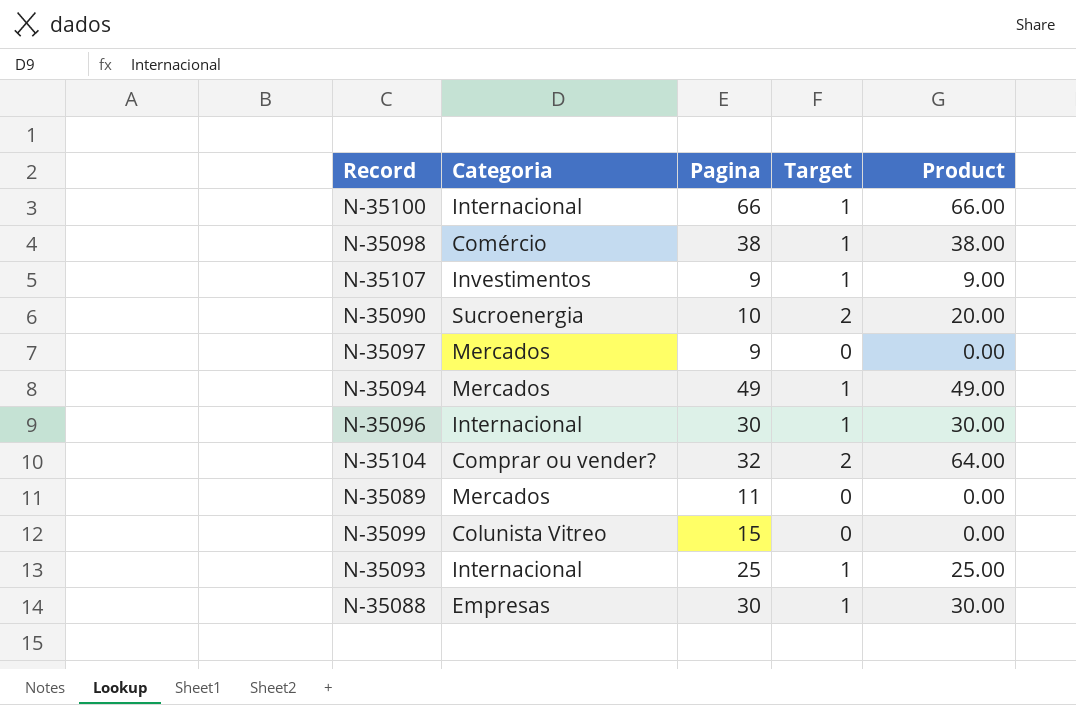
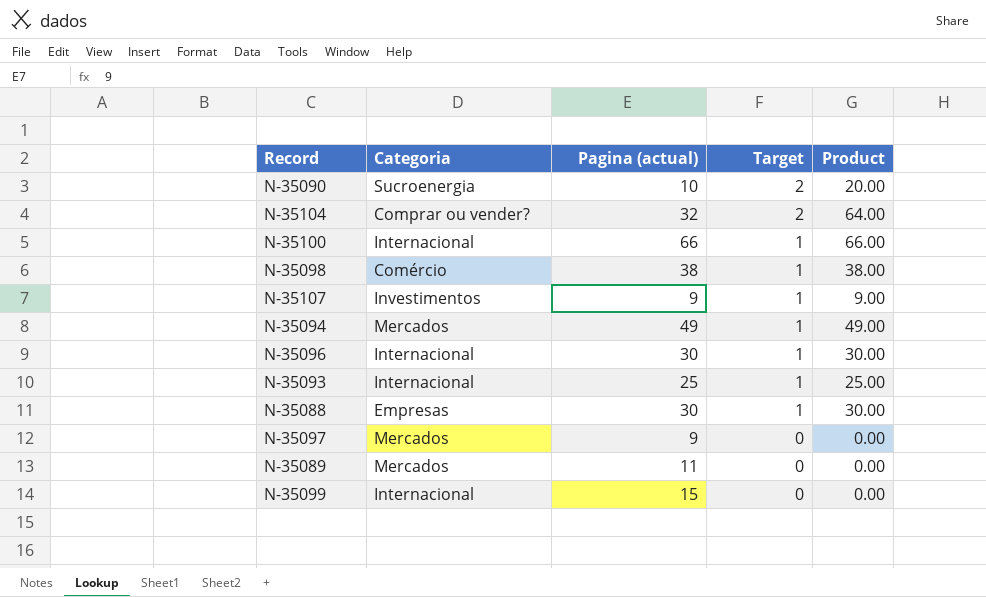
row order: none -> Target descending
column name: Pagina -> Pagina (actual)
N-35099 | Categoria: Colunista Vitreo -> Internacional

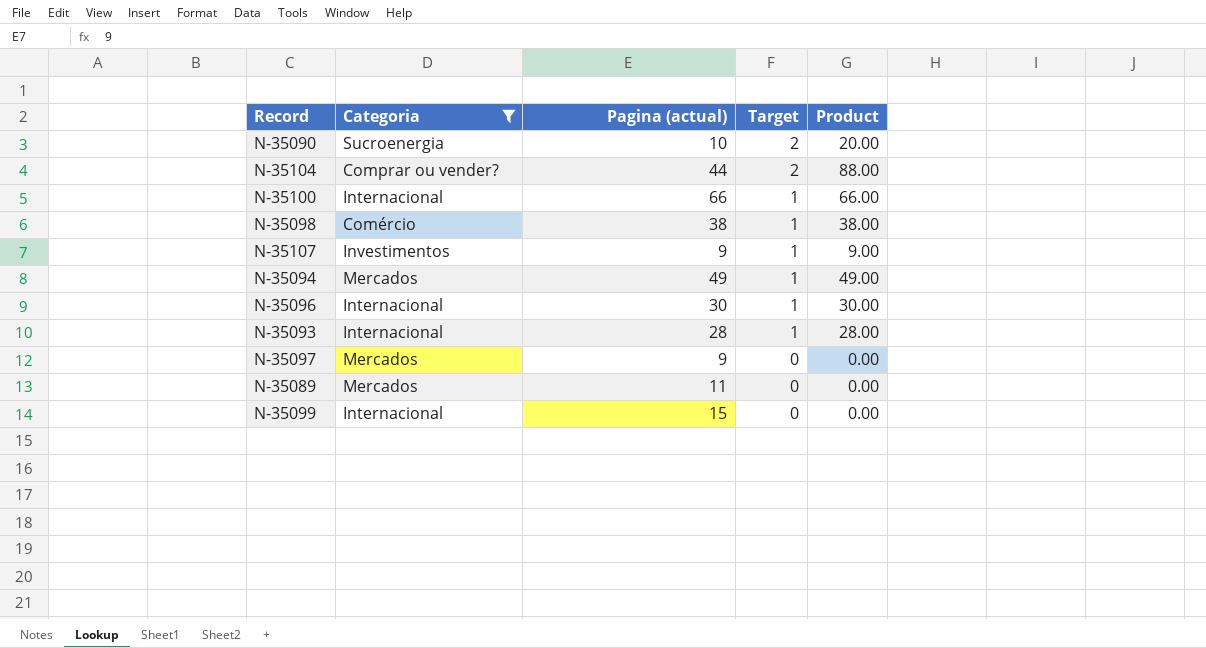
filter: none -> Categoria != Empresas
N-35104 | Pagina (actual): 32 -> 44
N-35104 | Product: 64.00 -> 88.00
N-35093 | Pagina (actual): 25 -> 28
N-35093 | Product: 25.00 -> 28.00

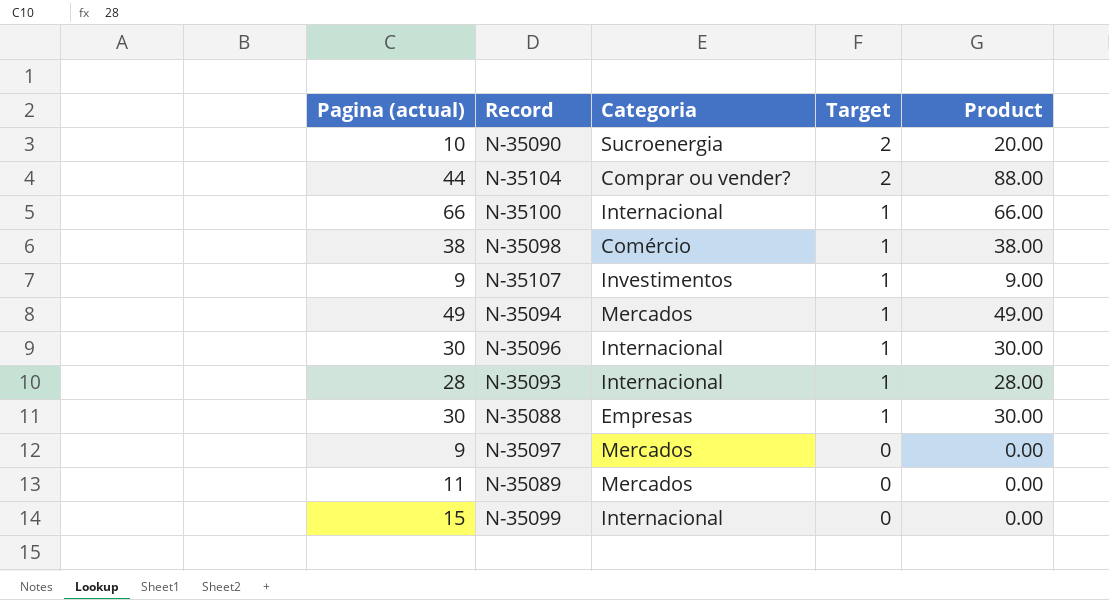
filter: Categoria != Empresas -> none
column Pagina (actual) | position: 3 -> 1

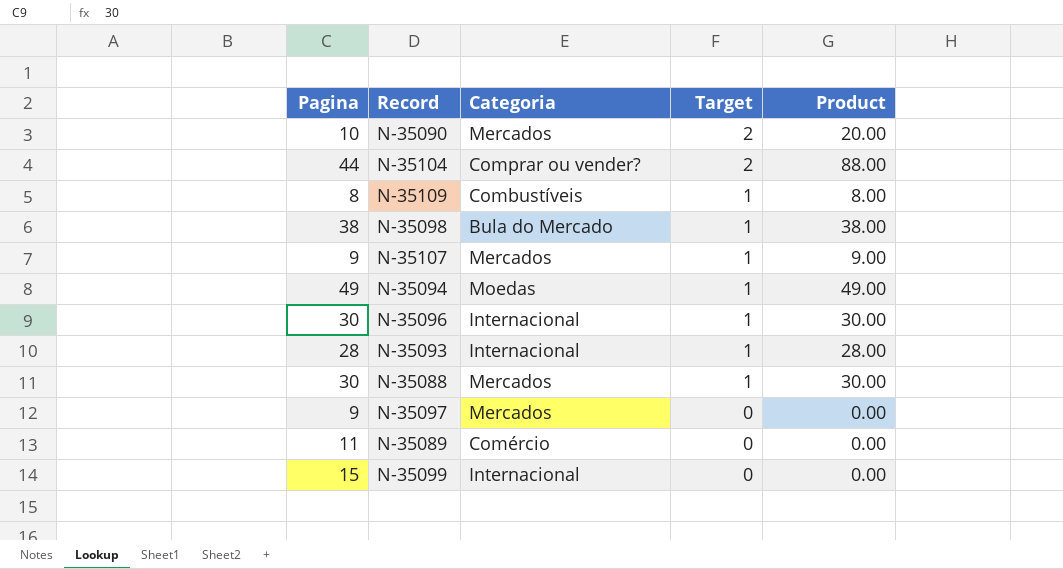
column name: Pagina (actual) -> Pagina
row N-35100: 66 | Internacional | 1 | 66.00 -> none
N-35090 | Categoria: Sucroenergia -> Mercados
row N-35109: none -> 8 | Combustíveis | 1 | 8.00
N-35098 | Categoria: Comércio -> Bula do Mercado
N-35107 | Categoria: Investimentos -> Mercados
N-35094 | Categoria: Mercados -> Moedas
N-35088 | Categoria: Empresas -> Mercados
N-35089 | Categoria: Mercados -> Comércio

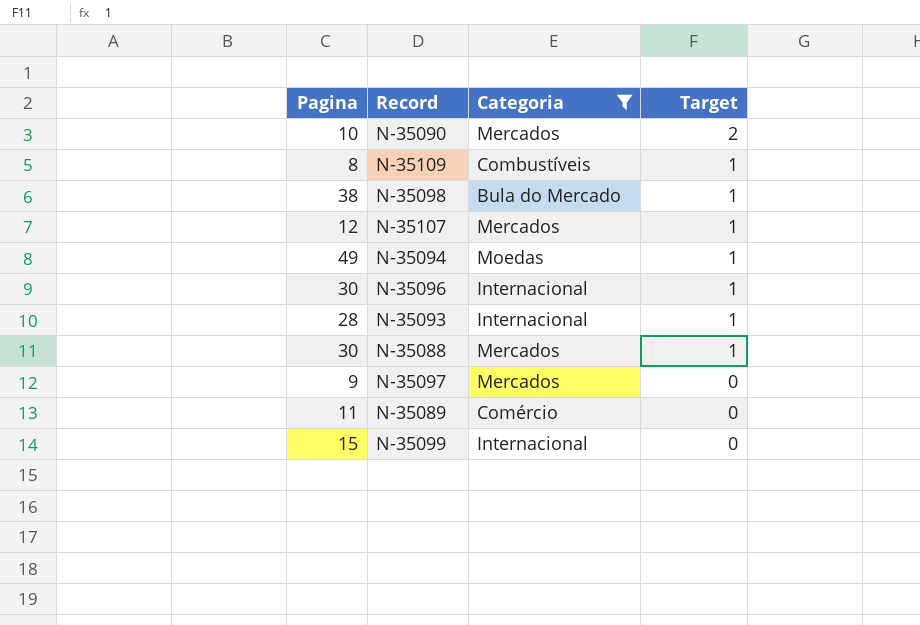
filter: none -> Categoria != Comprar ou vender?
column Product | formula: [Pagina] * [Target] -> none
N-35107 | Pagina: 9 -> 12

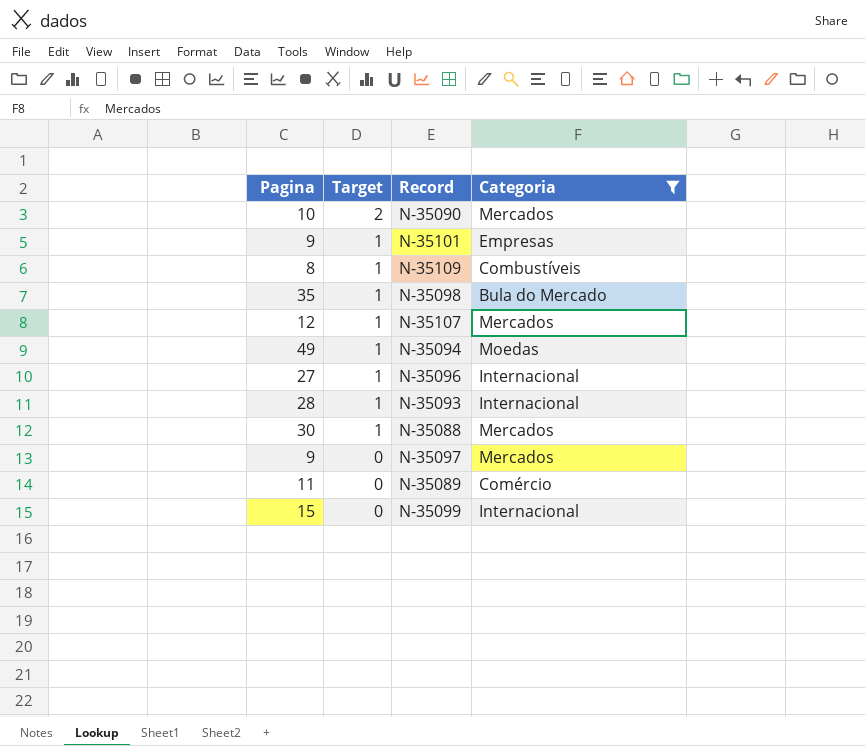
column Target | position: 4 -> 2
row N-35101: none -> 9 | 1 | Empresas
N-35098 | Pagina: 38 -> 35
N-35096 | Pagina: 30 -> 27

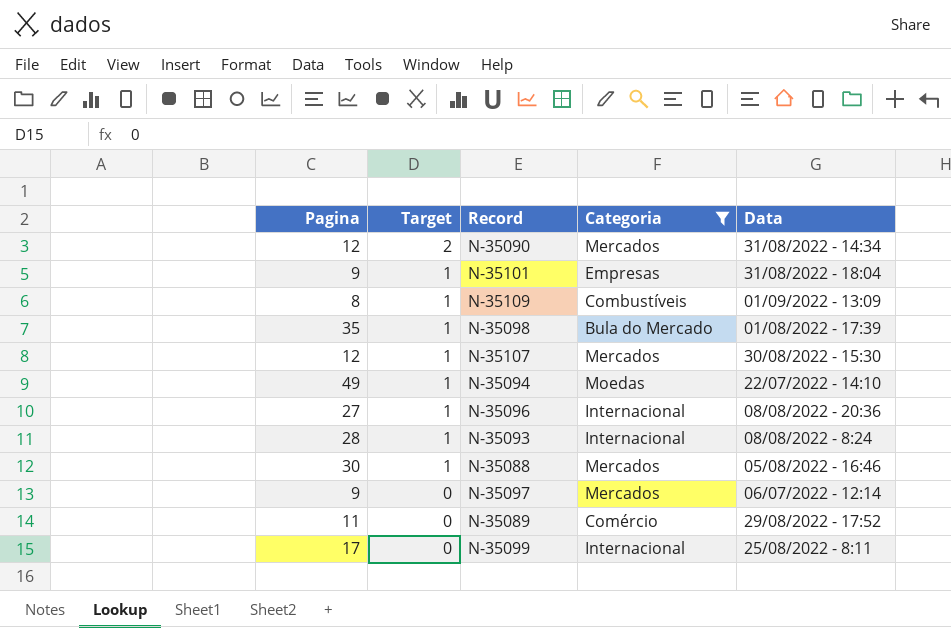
column Data | position: none -> 5
N-35090 | Pagina: 10 -> 12
N-35099 | Pagina: 15 -> 17

